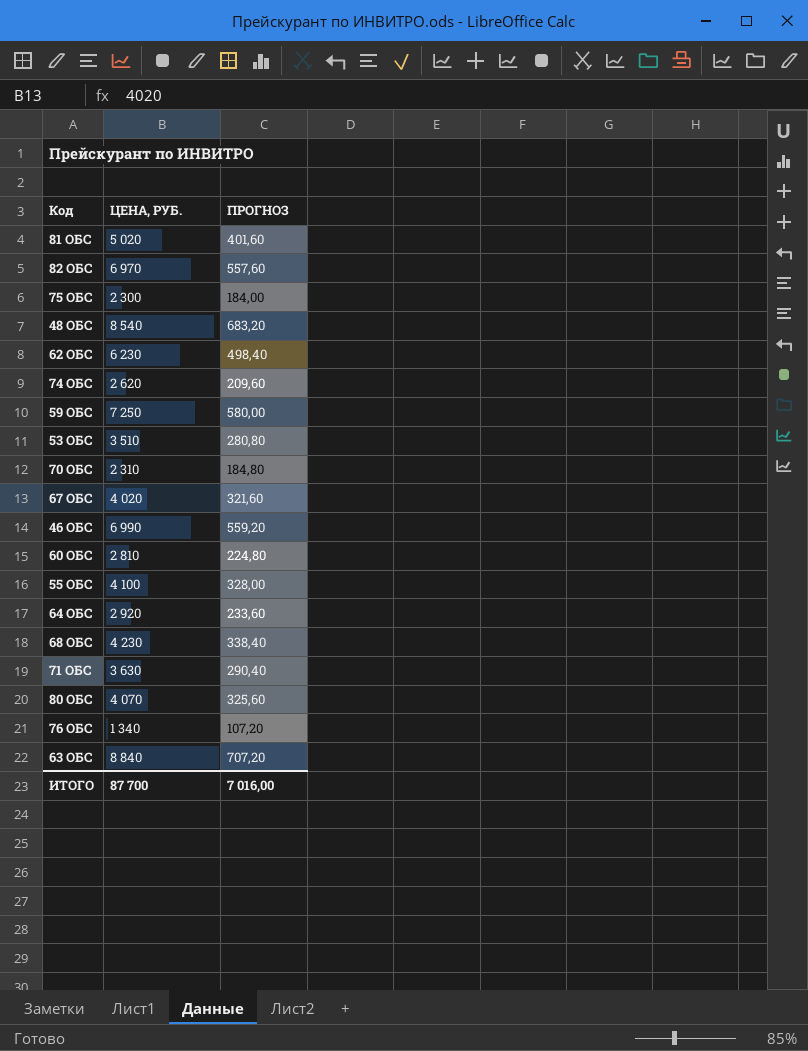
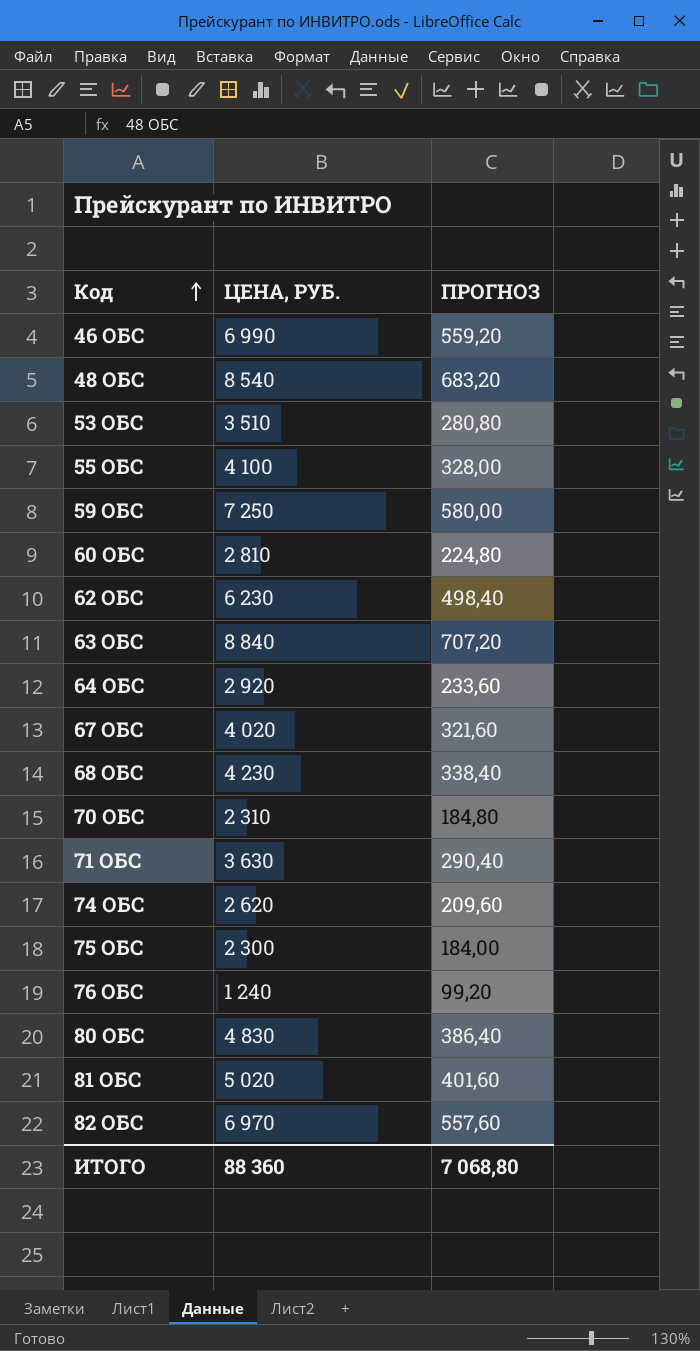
row order: none -> Код ascending
76 ОБС | ЦЕНА, РУБ.: 1 340 -> 1 240
76 ОБС | ПРОГНОЗ: 107,20 -> 99,20
80 ОБС | ЦЕНА, РУБ.: 4 070 -> 4 830
80 ОБС | ПРОГНОЗ: 325,60 -> 386,40
ИТОГО | ЦЕНА, РУБ.: 87 700 -> 88 360
ИТОГО | ПРОГНОЗ: 7 016,00 -> 7 068,80

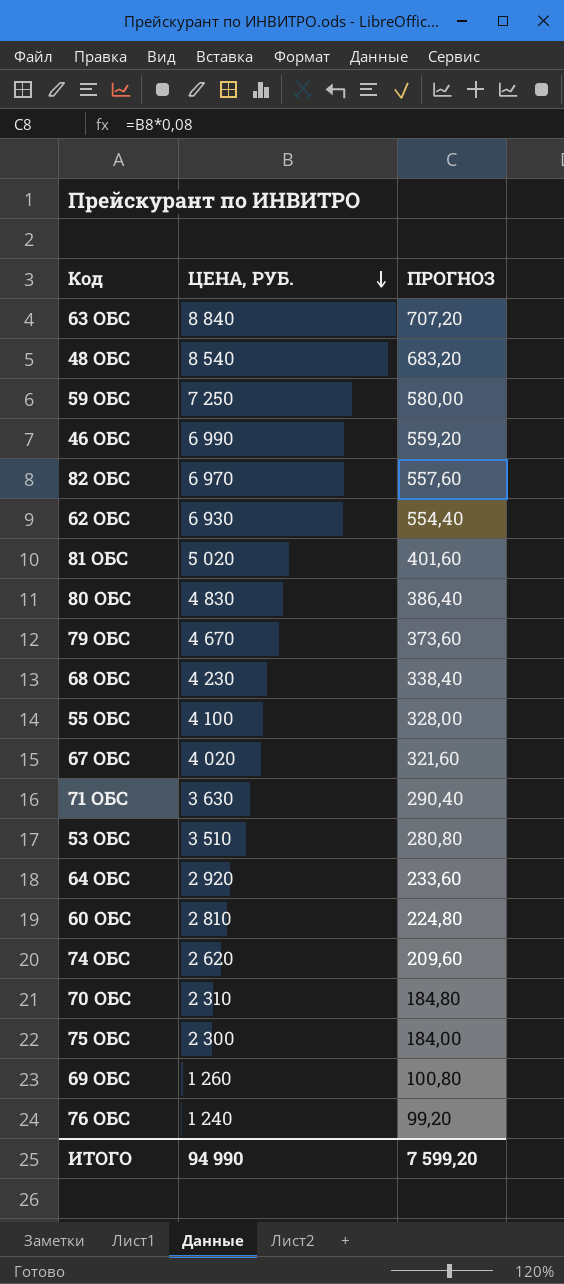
row order: Код ascending -> ЦЕНА, РУБ. descending
62 ОБС | ЦЕНА, РУБ.: 6 230 -> 6 930
62 ОБС | ПРОГНОЗ: 498,40 -> 554,40
row 79 ОБС: none -> 4 670 | 373,60
row 69 ОБС: none -> 1 260 | 100,80
ИТОГО | ЦЕНА, РУБ.: 88 360 -> 94 990
ИТОГО | ПРОГНОЗ: 7 068,80 -> 7 599,20

